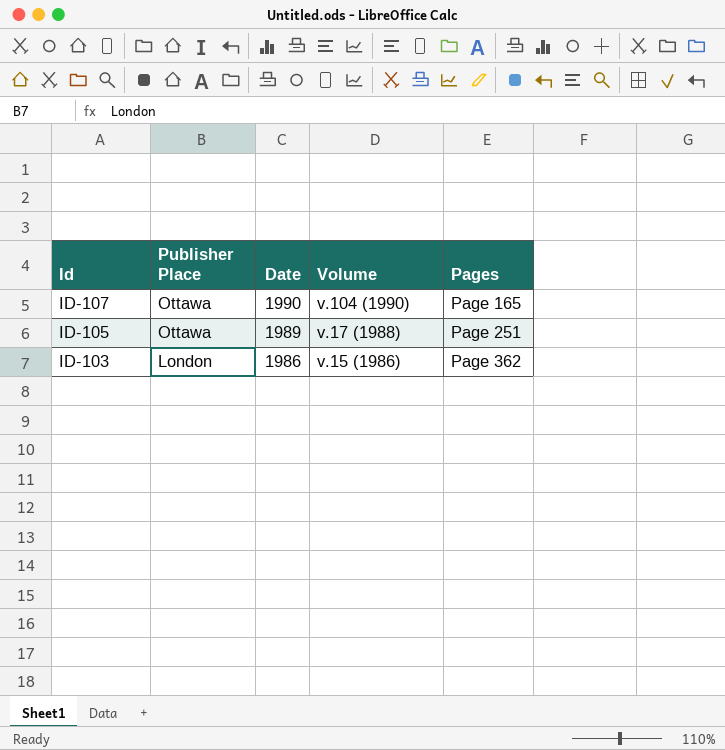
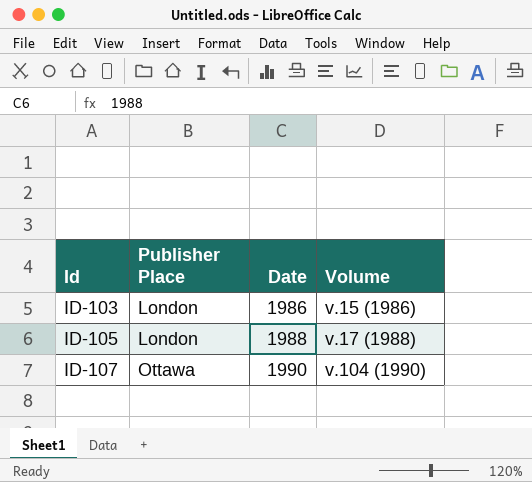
row order: Id descending -> Id ascending
column Pages | position: 5 -> none
ID-105 | Publisher Place: Ottawa -> London
ID-105 | Date: 1989 -> 1988

